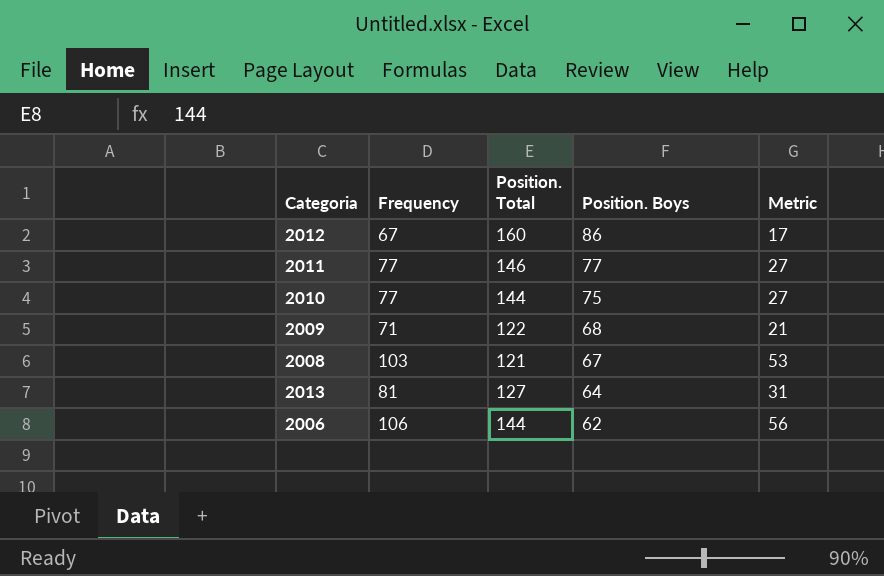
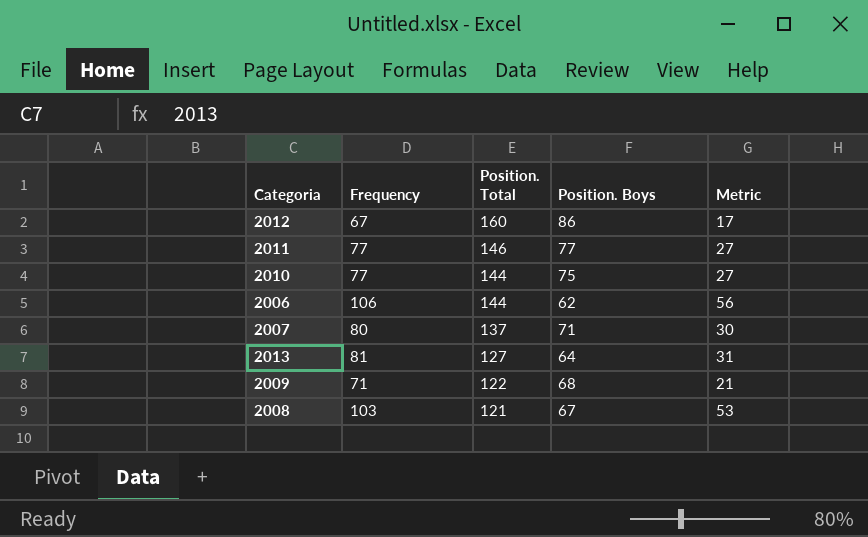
row order: Position. Boys descending -> Position. Total descending
row 2007: none -> 80 | 137 | 71 | 30

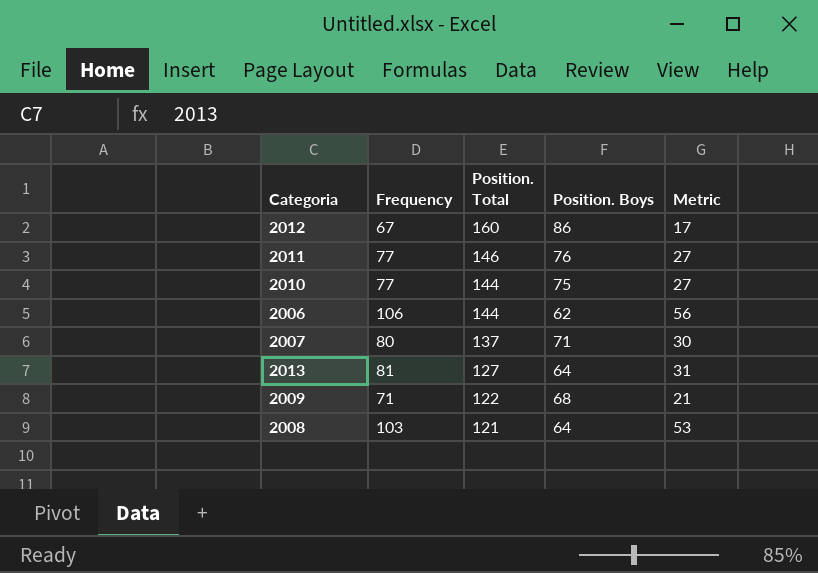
2011 | Position. Boys: 77 -> 76
2008 | Position. Boys: 67 -> 64

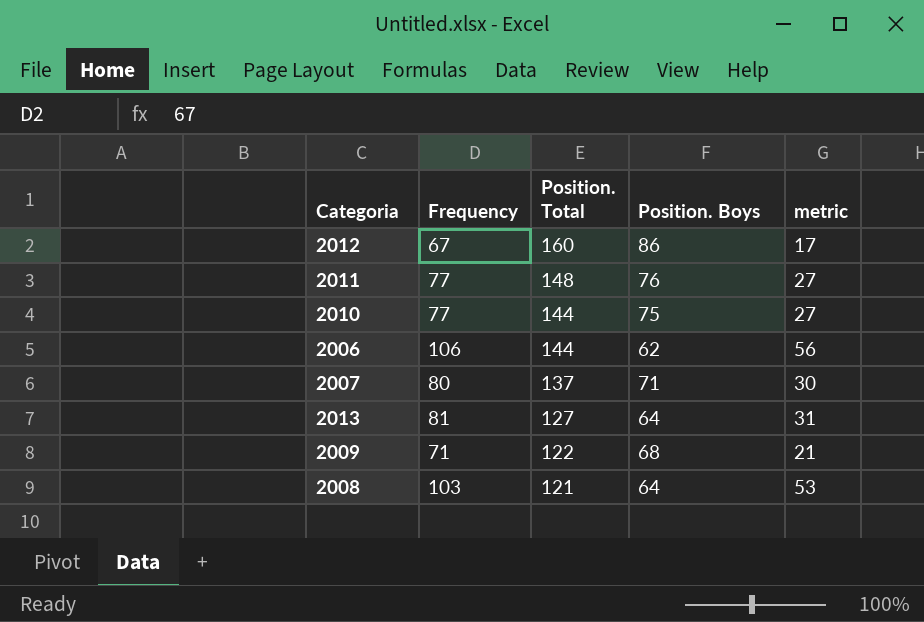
column name: Metric -> metric
2011 | Position. Total: 146 -> 148

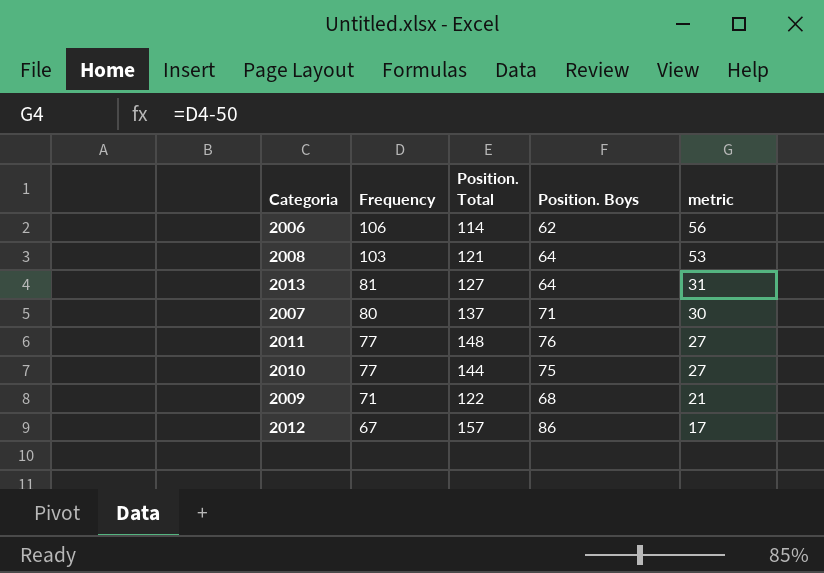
row order: Position. Total descending -> Frequency descending
2006 | Position. Total: 144 -> 114
2012 | Position. Total: 160 -> 157

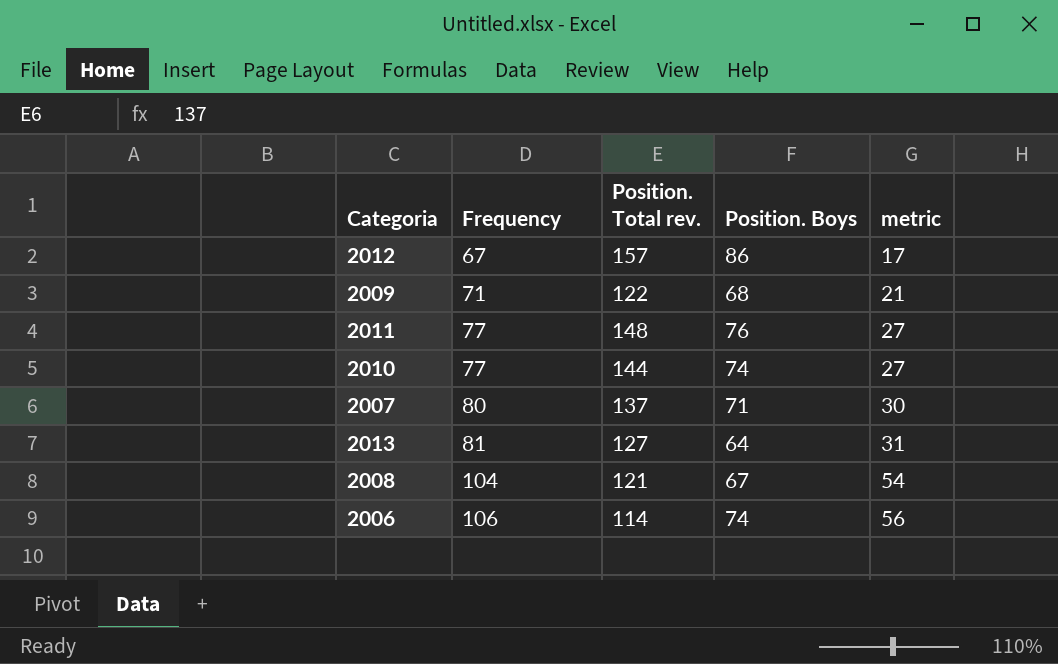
row order: Frequency descending -> Frequency ascending
column name: Position. Total -> Position. Total rev.
2010 | Position. Boys: 75 -> 74
2008 | Frequency: 103 -> 104
2008 | Position. Boys: 64 -> 67
2008 | metric: 53 -> 54
2006 | Position. Boys: 62 -> 74

